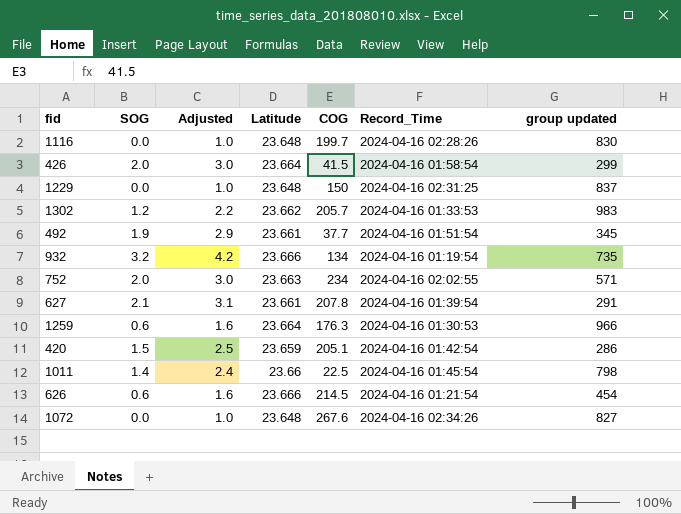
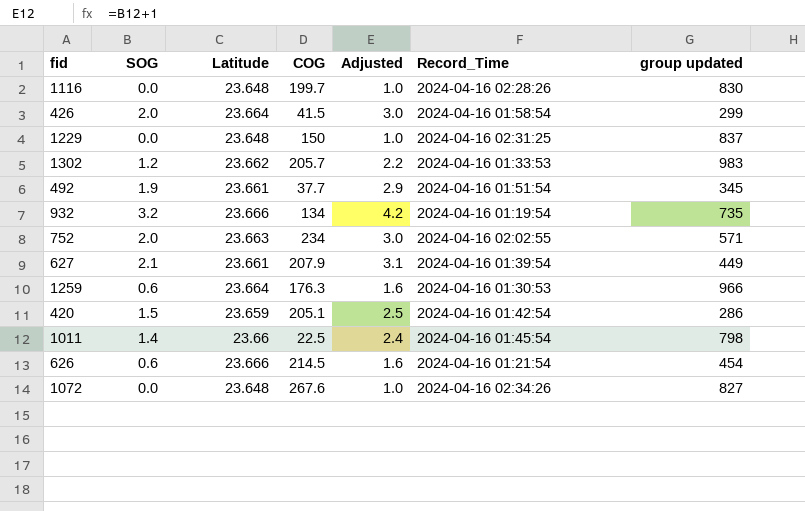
column Adjusted | position: 3 -> 5
627 | COG: 207.8 -> 207.9
627 | group updated: 291 -> 449

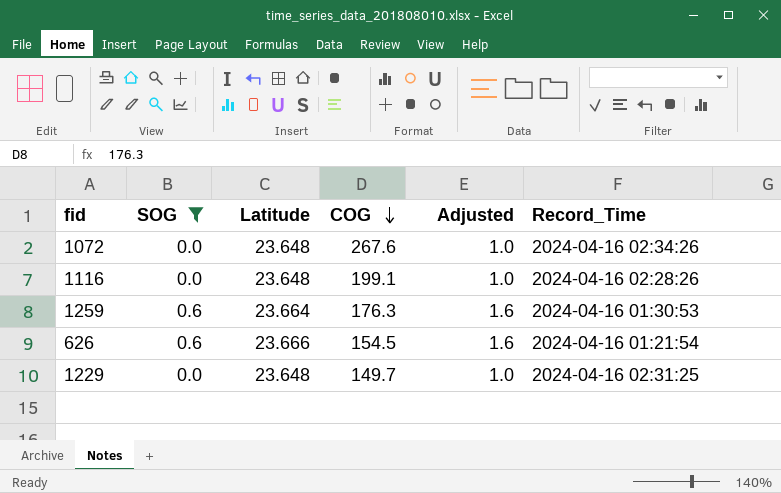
filter: none -> SOG <= 0.6
row order: none -> COG descending
column group updated | position: 7 -> none
1116 | COG: 199.7 -> 199.1
626 | COG: 214.5 -> 154.5
1229 | COG: 150 -> 149.7

